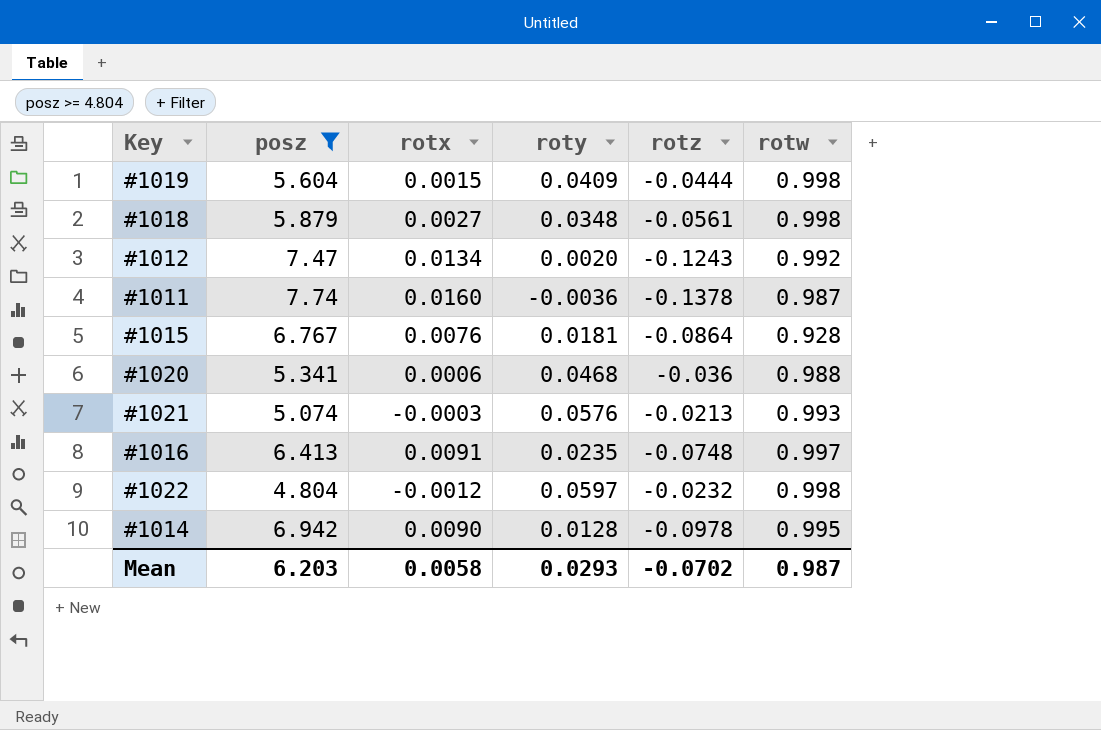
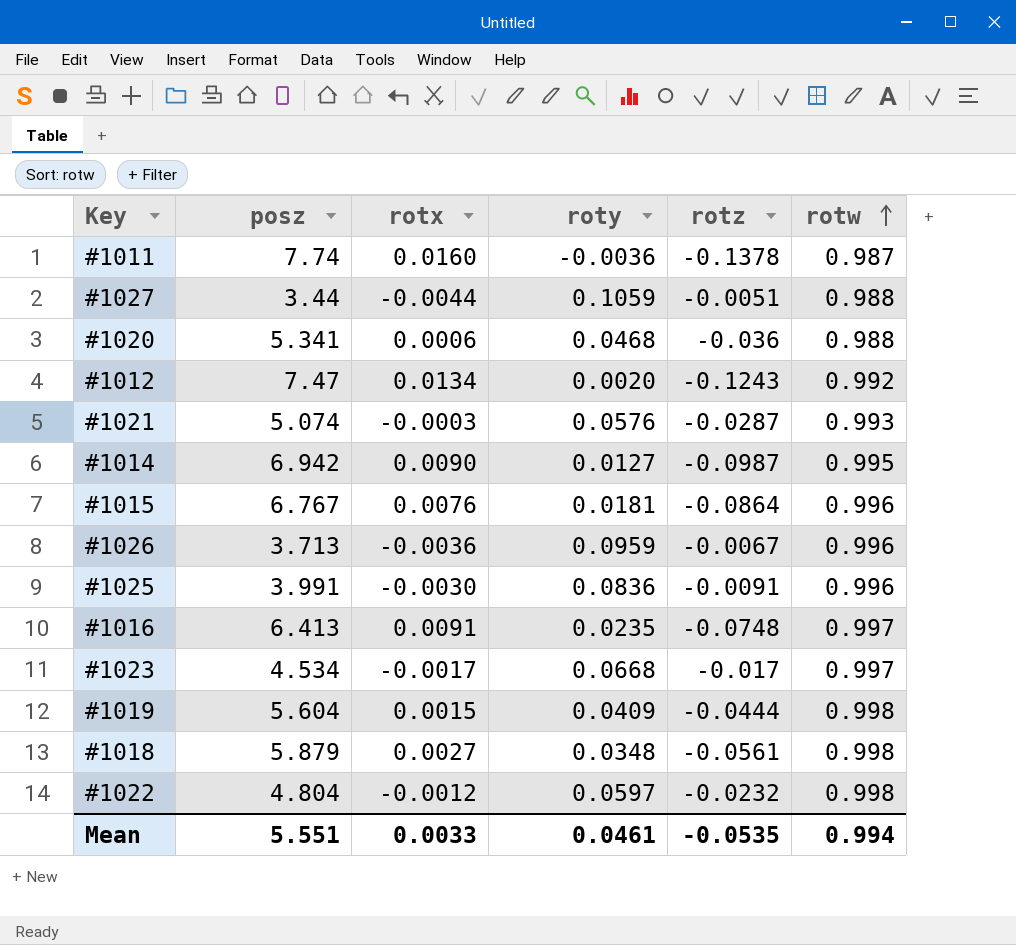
filter: posz >= 4.804 -> none
row order: none -> rotw ascending
#1021 | rotz: -0.0213 -> -0.0287
#1014 | roty: 0.0128 -> 0.0127
#1014 | rotz: -0.0978 -> -0.0987
#1015 | rotw: 0.928 -> 0.996
Mean | posz: 6.203 -> 5.551
Mean | rotx: 0.0058 -> 0.0033
Mean | roty: 0.0293 -> 0.0461
Mean | rotz: -0.0702 -> -0.0535
Mean | rotw: 0.987 -> 0.994

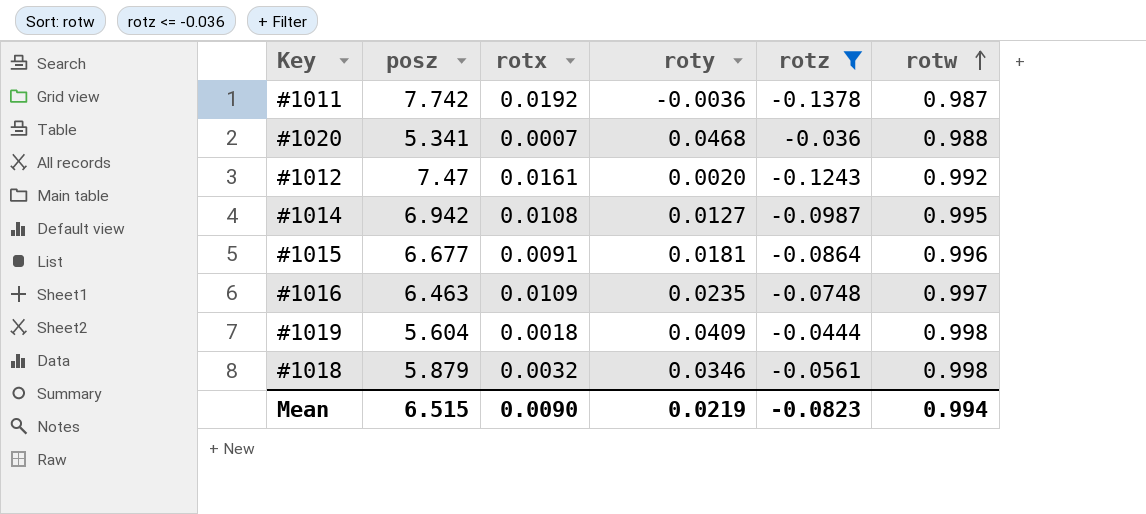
filter: none -> rotz <= -0.036
#1011 | posz: 7.74 -> 7.742
#1011 | rotx: 0.0160 -> 0.0192
#1020 | rotx: 0.0006 -> 0.0007
#1012 | rotx: 0.0134 -> 0.0161
#1014 | rotx: 0.0090 -> 0.0108
#1015 | posz: 6.767 -> 6.677
#1015 | rotx: 0.0076 -> 0.0091
#1016 | posz: 6.413 -> 6.463
#1016 | rotx: 0.0091 -> 0.0109
#1019 | rotx: 0.0015 -> 0.0018
#1018 | rotx: 0.0027 -> 0.0032
#1018 | roty: 0.0348 -> 0.0346
Mean | posz: 5.551 -> 6.515
Mean | rotx: 0.0033 -> 0.0090
Mean | roty: 0.0461 -> 0.0219
Mean | rotz: -0.0535 -> -0.0823

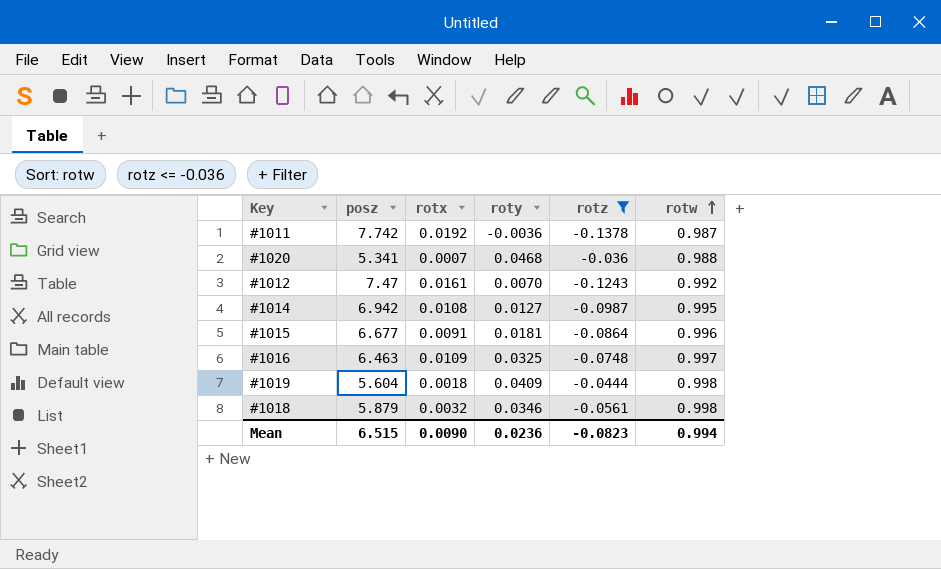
#1012 | roty: 0.0020 -> 0.0070
#1016 | roty: 0.0235 -> 0.0325
Mean | roty: 0.0219 -> 0.0236

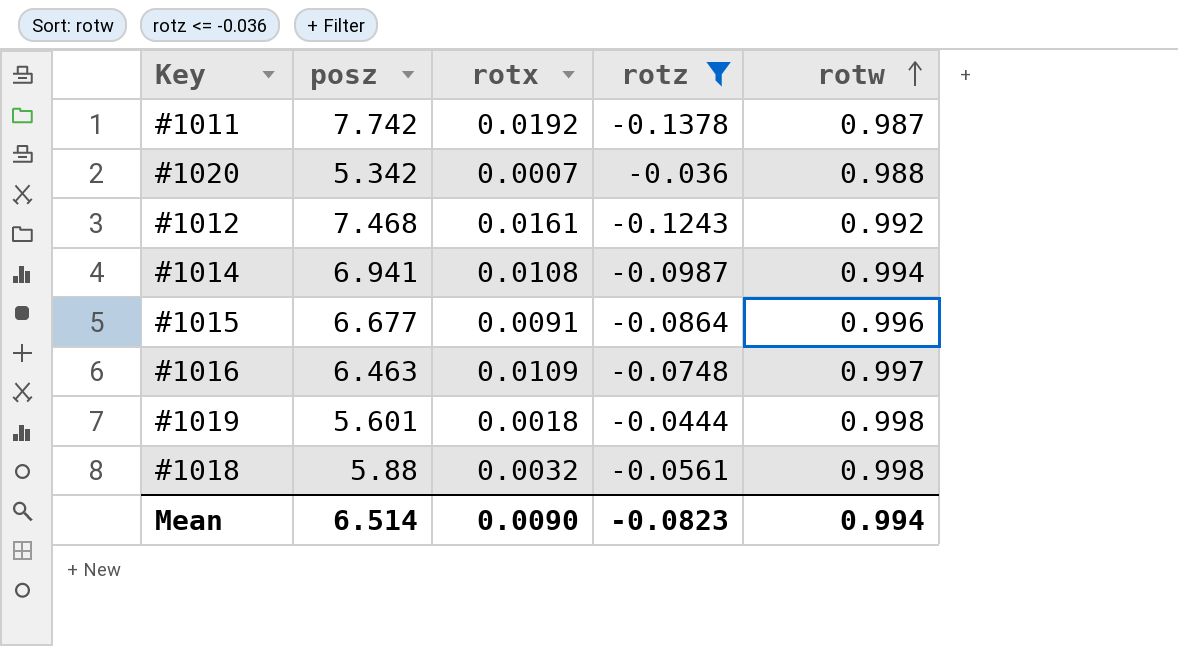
column roty | position: 4 -> none
#1020 | posz: 5.341 -> 5.342
#1012 | posz: 7.47 -> 7.468
#1014 | posz: 6.942 -> 6.941
#1014 | rotw: 0.995 -> 0.994
#1019 | posz: 5.604 -> 5.601
#1018 | posz: 5.879 -> 5.88
Mean | posz: 6.515 -> 6.514

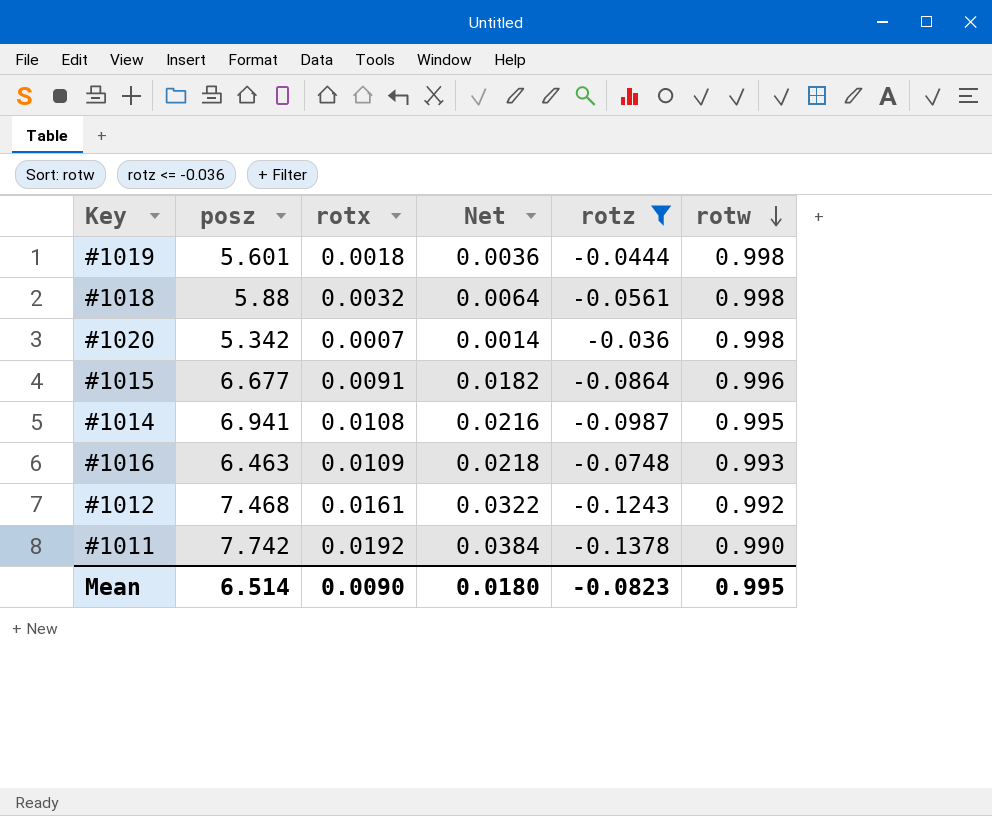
row order: rotw ascending -> rotw descending
column Net | formula: none -> [rotx] * 2
#1020 | rotw: 0.988 -> 0.998
#1014 | rotw: 0.994 -> 0.995
#1016 | rotw: 0.997 -> 0.993
#1011 | rotw: 0.987 -> 0.990
Mean | rotw: 0.994 -> 0.995

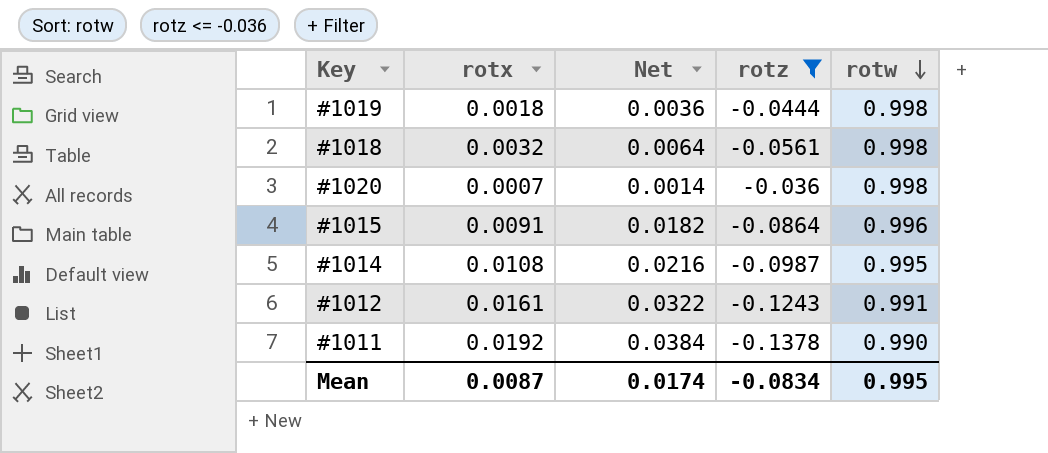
column posz | position: 2 -> none
row #1016: 6.463 | 0.0109 | 0.0218 | -0.0748 | 0.993 -> none
#1012 | rotw: 0.992 -> 0.991
Mean | rotx: 0.0090 -> 0.0087
Mean | Net: 0.0180 -> 0.0174
Mean | rotz: -0.0823 -> -0.0834

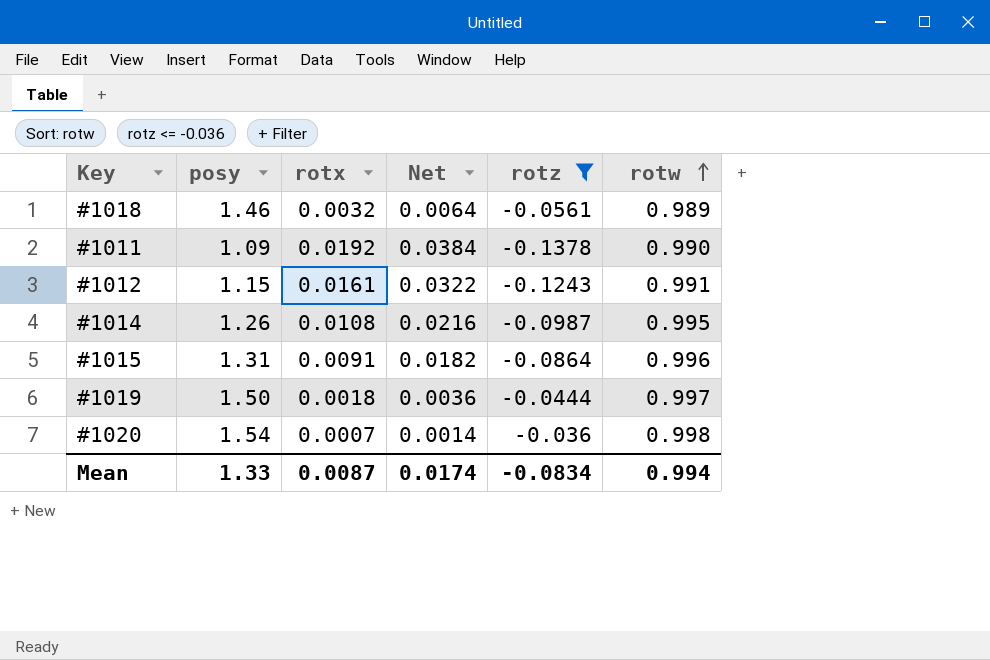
row order: rotw descending -> rotw ascending
column posy | position: none -> 2
#1018 | rotw: 0.998 -> 0.989
#1019 | rotw: 0.998 -> 0.997
Mean | rotw: 0.995 -> 0.994

